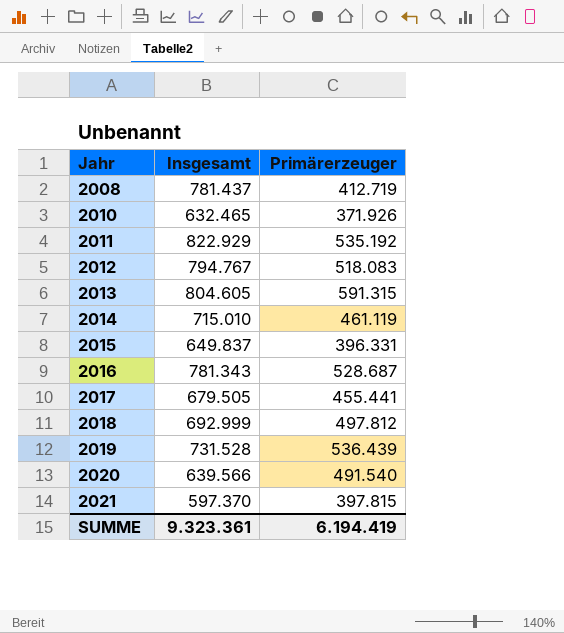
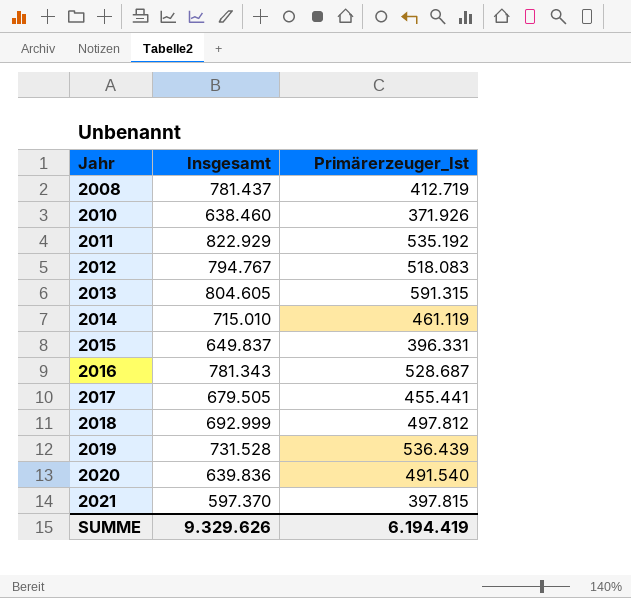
column name: Primärerzeuger -> Primärerzeuger_Ist
2010 | Insgesamt: 632.465 -> 638.460
2020 | Insgesamt: 639.566 -> 639.836
SUMME | Insgesamt: 9.323.361 -> 9.329.626

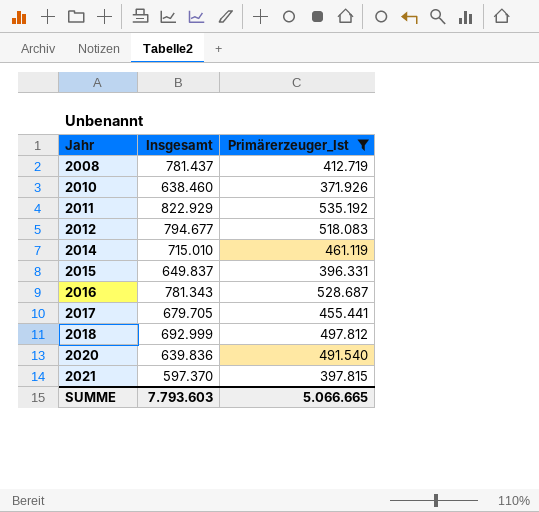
filter: none -> Primärerzeuger_Ist <= 535.192
2012 | Insgesamt: 794.767 -> 794.677
2017 | Insgesamt: 679.505 -> 679.705
SUMME | Insgesamt: 9.329.626 -> 7.793.603
SUMME | Primärerzeuger_Ist: 6.194.419 -> 5.066.665

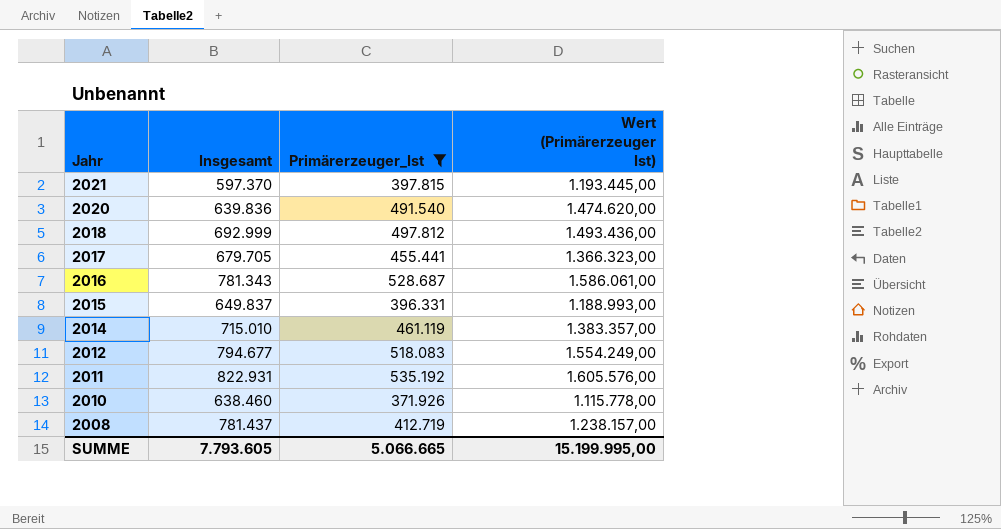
row order: Jahr ascending -> Jahr descending
column Wert (Primärerzeuger Ist) | formula: none -> [Primärerzeuger_Ist] * 3
2011 | Insgesamt: 822.929 -> 822.931
SUMME | Insgesamt: 7.793.603 -> 7.793.605

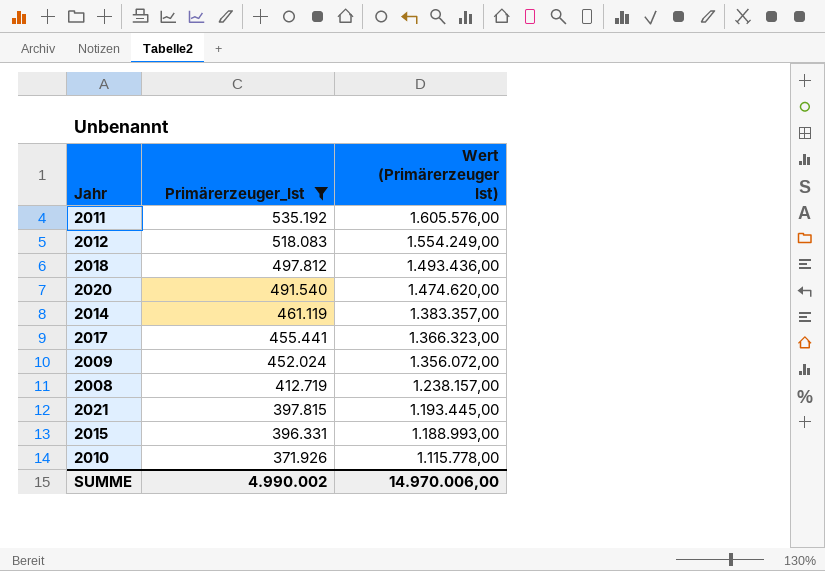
row order: Jahr descending -> Primärerzeuger_Ist descending
column Insgesamt | position: 2 -> none
row 2016: 781.343 | 528.687 | 1.586.061,00 -> none
row 2009: none -> 452.024 | 1.356.072,00
SUMME | Primärerzeuger_Ist: 5.066.665 -> 4.990.002
SUMME | Wert (Primärerzeuger Ist): 15.199.995,00 -> 14.970.006,00

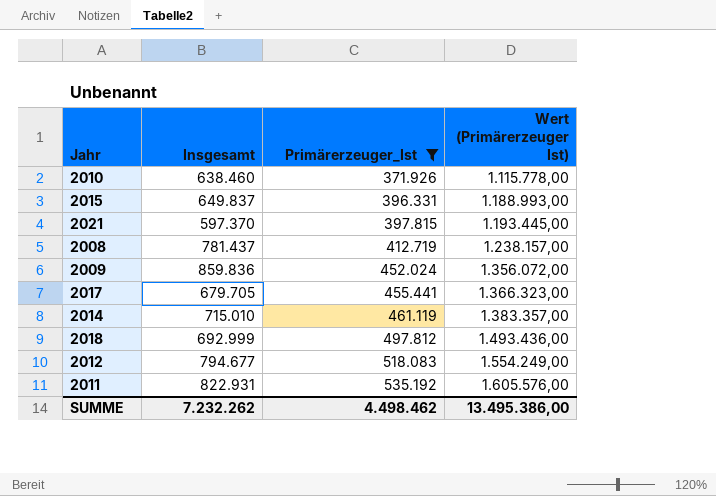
row order: Primärerzeuger_Ist descending -> Primärerzeuger_Ist ascending
column Insgesamt | position: none -> 2
row 2020: 491.540 | 1.474.620,00 -> none
SUMME | Primärerzeuger_Ist: 4.990.002 -> 4.498.462
SUMME | Wert (Primärerzeuger Ist): 14.970.006,00 -> 13.495.386,00

